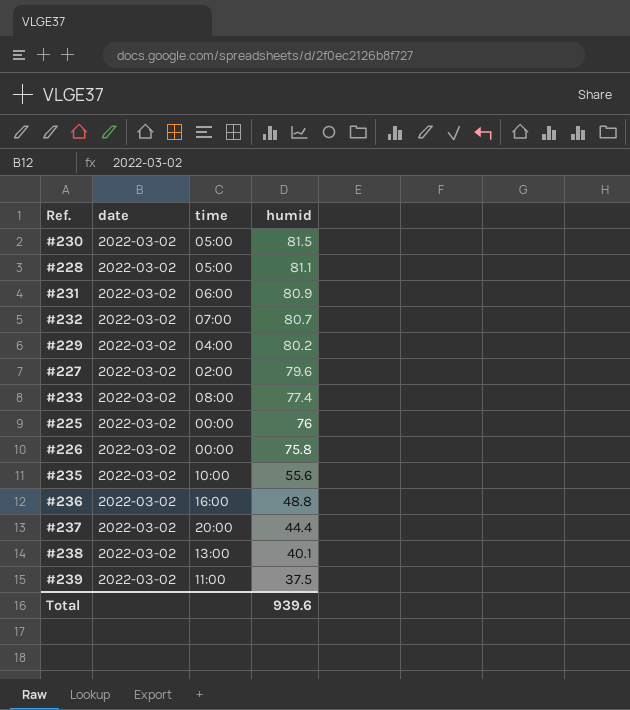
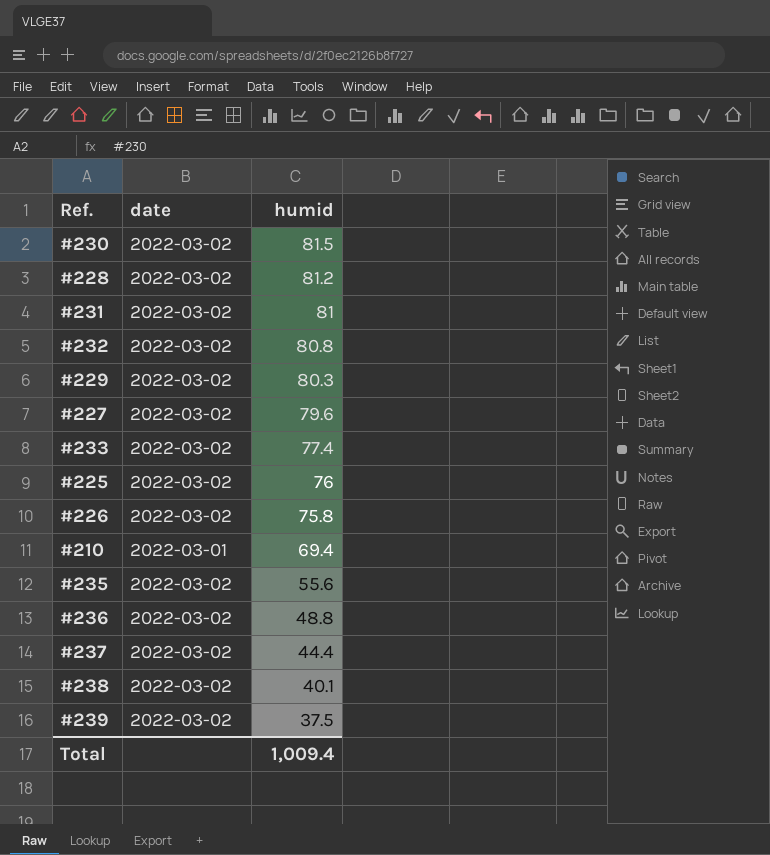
column time | position: 3 -> none
#228 | humid: 81.1 -> 81.2
#231 | humid: 80.9 -> 81
#232 | humid: 80.7 -> 80.8
#229 | humid: 80.2 -> 80.3
row #210: none -> 2022-03-01 | 69.4
Total | humid: 939.6 -> 1,009.4

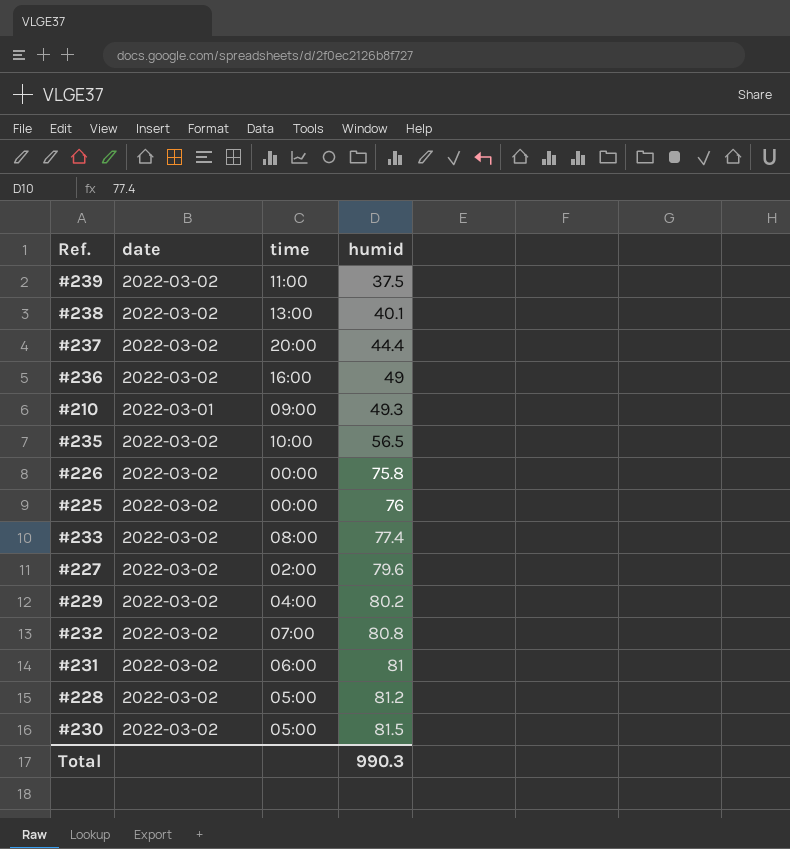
row order: humid descending -> humid ascending
column time | position: none -> 3
#236 | humid: 48.8 -> 49
#210 | humid: 69.4 -> 49.3
#235 | humid: 55.6 -> 56.5
#229 | humid: 80.3 -> 80.2
Total | humid: 1,009.4 -> 990.3

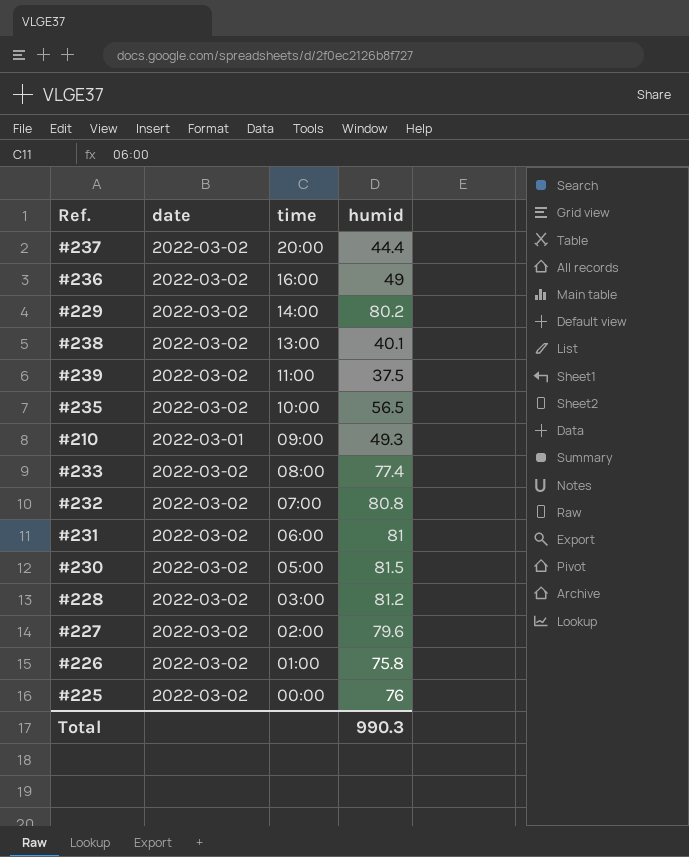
row order: humid ascending -> time descending
#229 | time: 04:00 -> 14:00
#228 | time: 05:00 -> 03:00
#226 | time: 00:00 -> 01:00

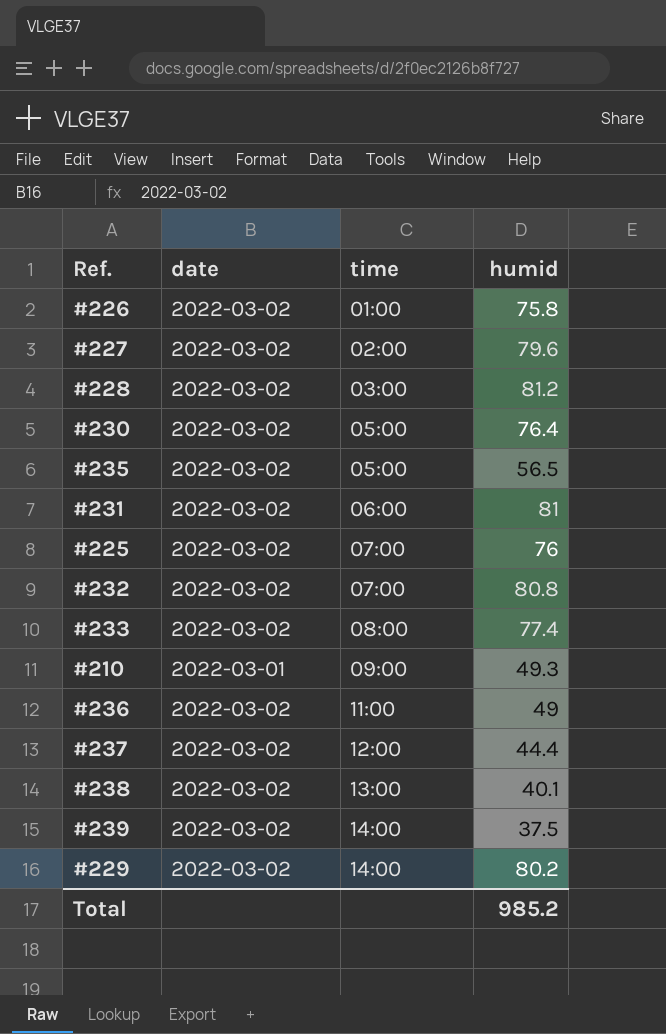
row order: time descending -> time ascending
#230 | humid: 81.5 -> 76.4
#235 | time: 10:00 -> 05:00
#225 | time: 00:00 -> 07:00
#236 | time: 16:00 -> 11:00
#237 | time: 20:00 -> 12:00
#239 | time: 11:00 -> 14:00
Total | humid: 990.3 -> 985.2

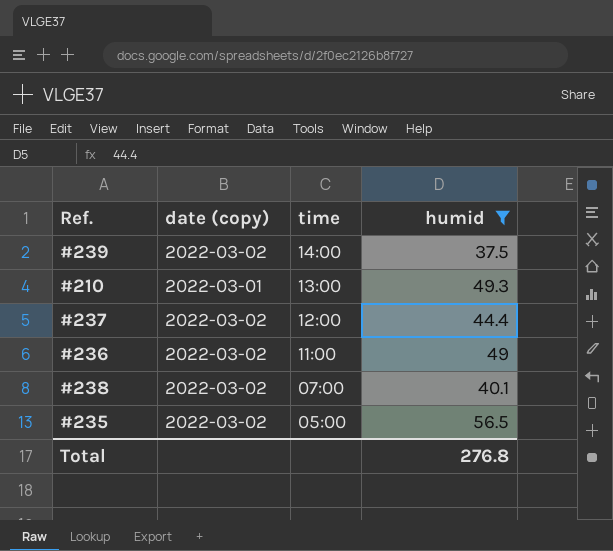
filter: none -> humid <= 56.5
row order: time ascending -> time descending
column name: date -> date (copy)
#210 | time: 09:00 -> 13:00
#238 | time: 13:00 -> 07:00
Total | humid: 985.2 -> 276.8

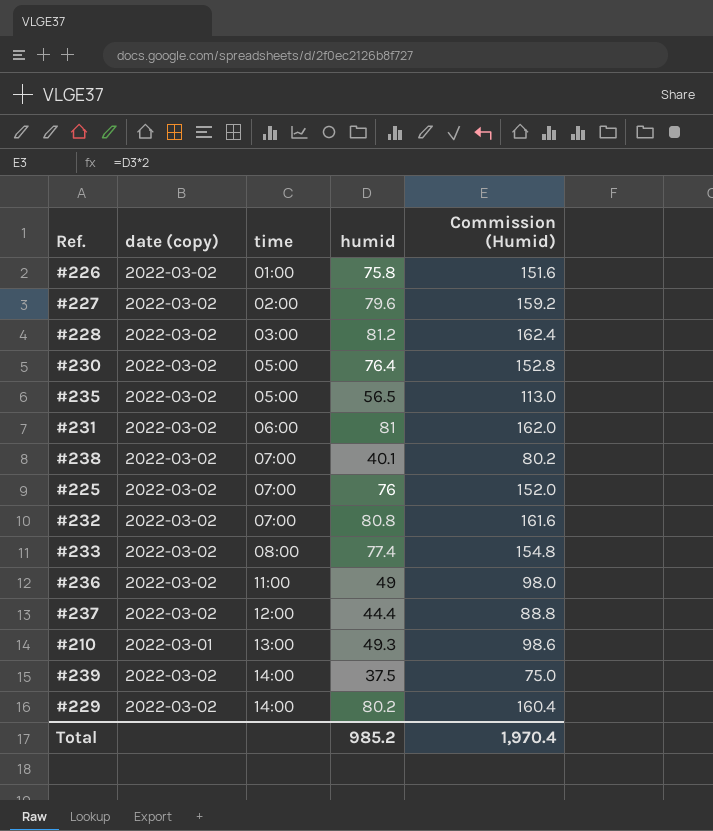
filter: humid <= 56.5 -> none
row order: time descending -> time ascending
column Commission (Humid) | formula: none -> [humid] * 2
Total | humid: 276.8 -> 985.2

